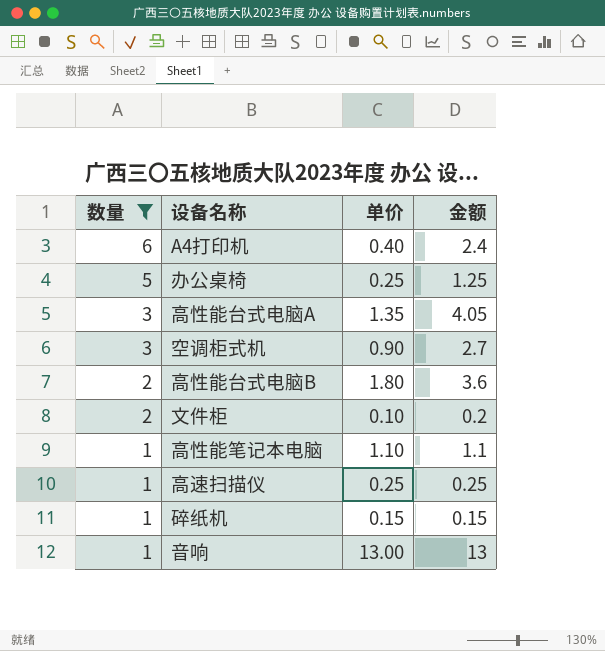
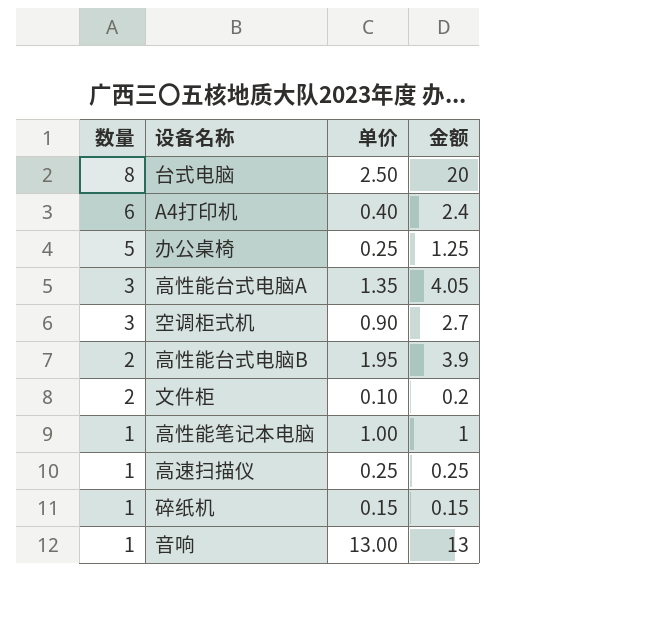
filter: 数量 != 8 -> none
高性能台式电脑B | 单价: 1.80 -> 1.95
高性能台式电脑B | 金额: 3.6 -> 3.9
高性能笔记本电脑 | 单价: 1.10 -> 1.00
高性能笔记本电脑 | 金额: 1.1 -> 1

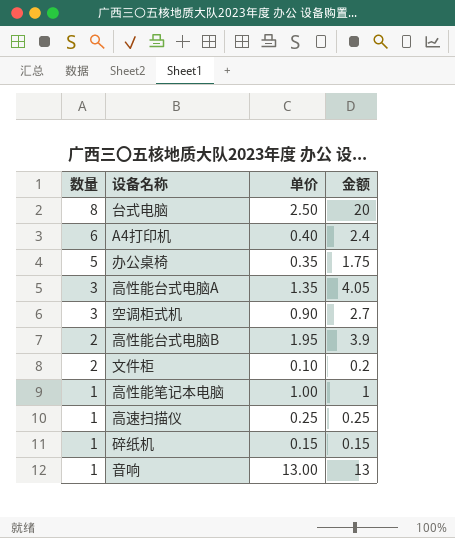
办公桌椅 | 单价: 0.25 -> 0.35
办公桌椅 | 金额: 1.25 -> 1.75

